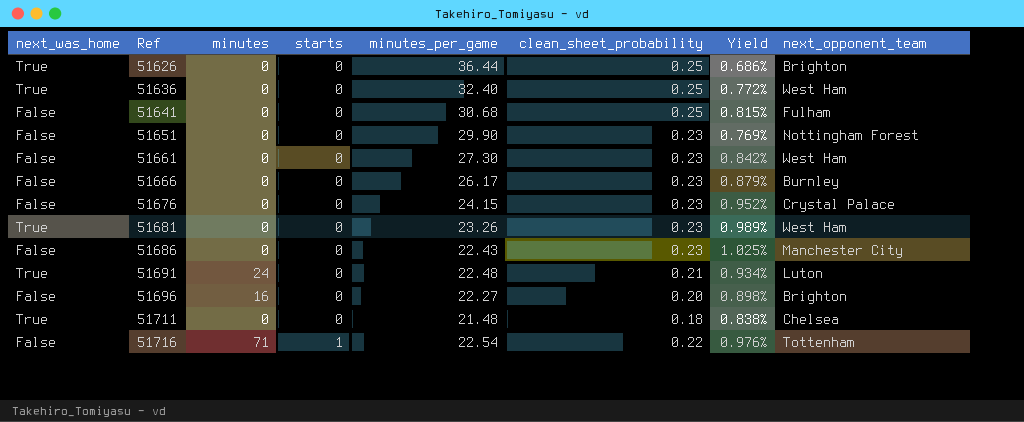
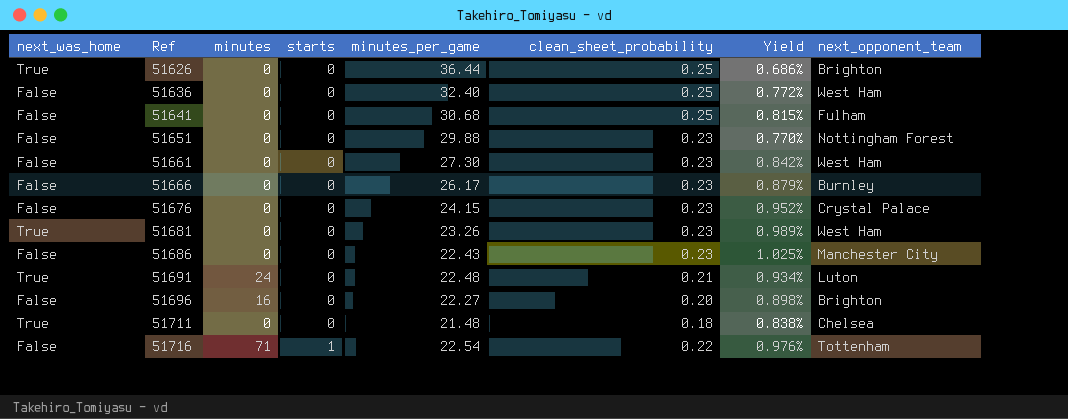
51636 | next_was_home: True -> False
51651 | minutes_per_game: 29.90 -> 29.88
51651 | Yield: 0.769% -> 0.770%

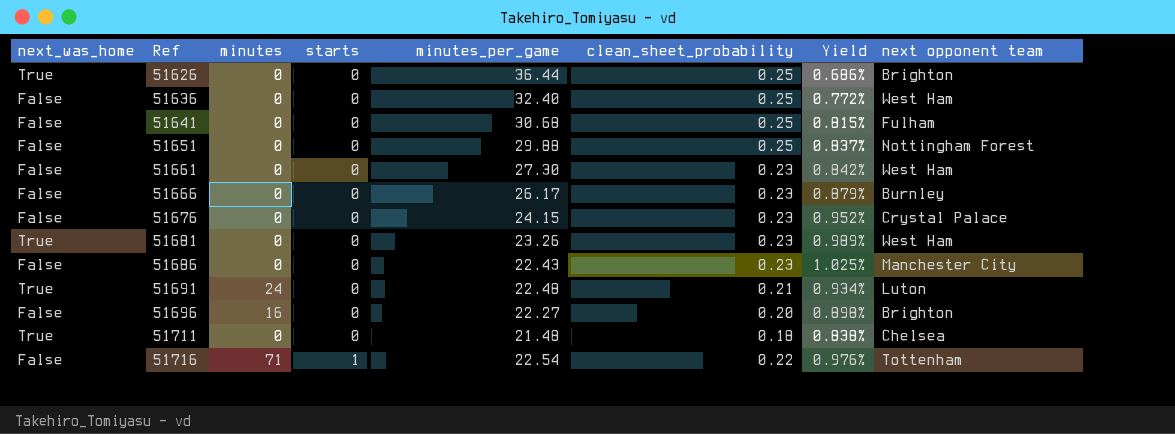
column name: next_opponent_team -> next opponent team
51651 | clean_sheet_probability: 0.23 -> 0.25
51651 | Yield: 0.770% -> 0.837%

